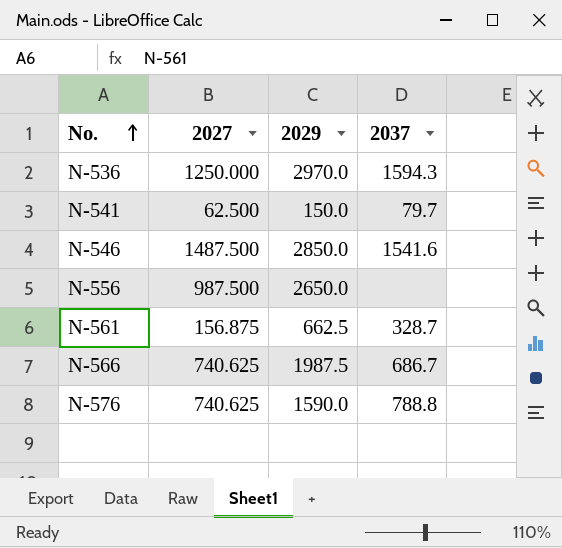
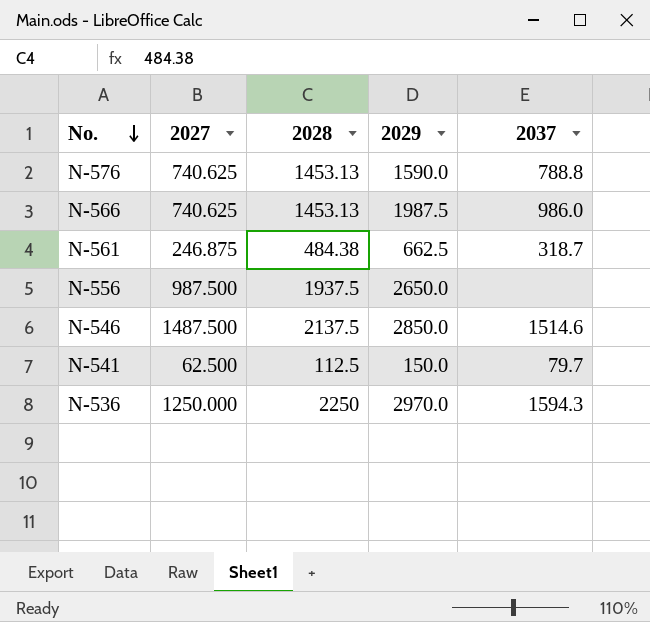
row order: No. ascending -> No. descending
column 2028 | position: none -> 3
N-566 | 2037: 686.7 -> 986.0
N-561 | 2027: 156.875 -> 246.875
N-561 | 2037: 328.7 -> 318.7
N-546 | 2037: 1541.6 -> 1514.6

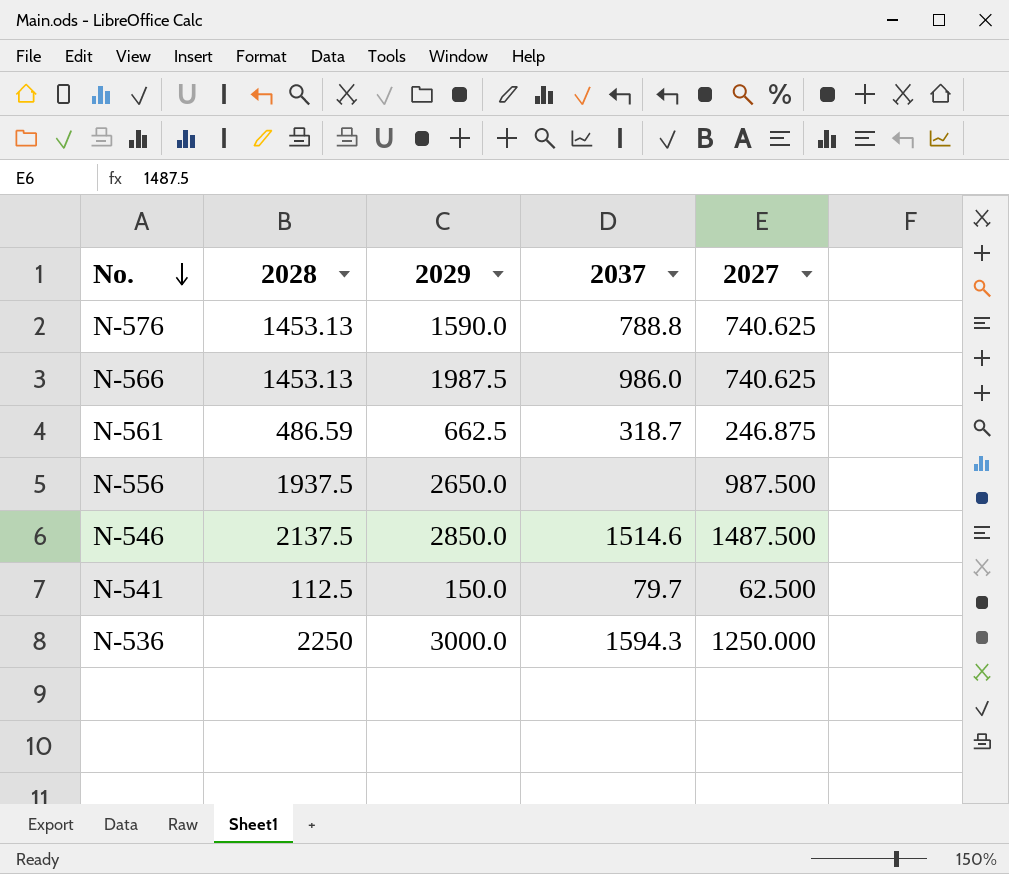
column 2027 | position: 2 -> 5
N-561 | 2028: 484.38 -> 486.59
N-536 | 2029: 2970.0 -> 3000.0

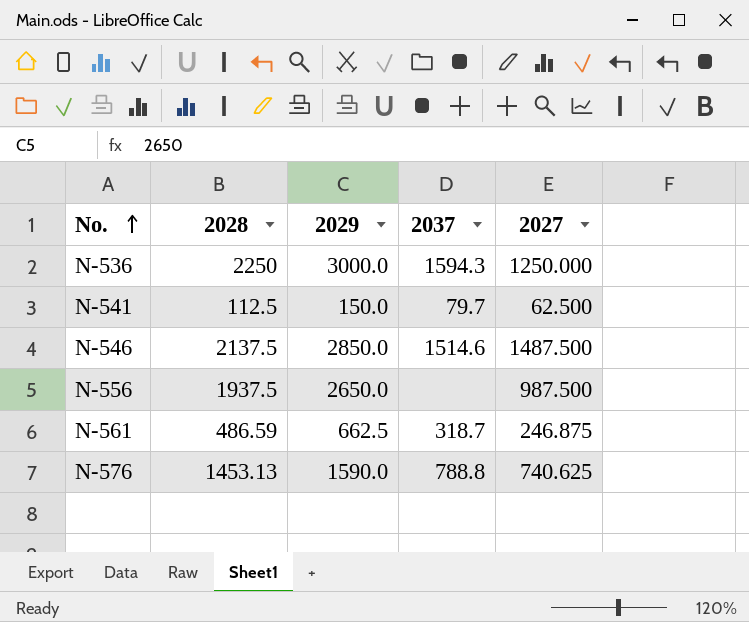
row order: No. descending -> No. ascending
row N-566: 1453.13 | 1987.5 | 986.0 | 740.625 -> none

